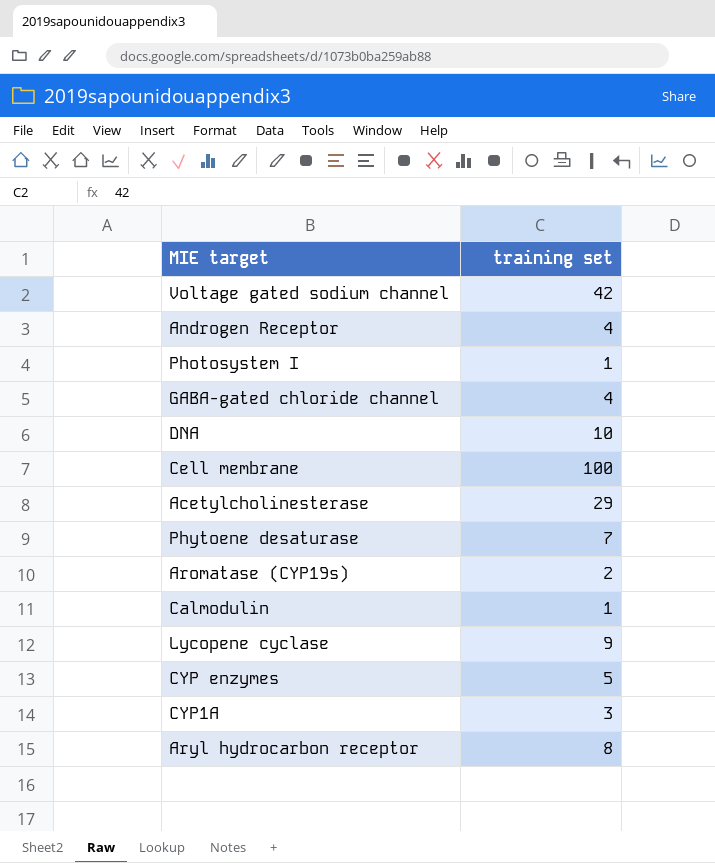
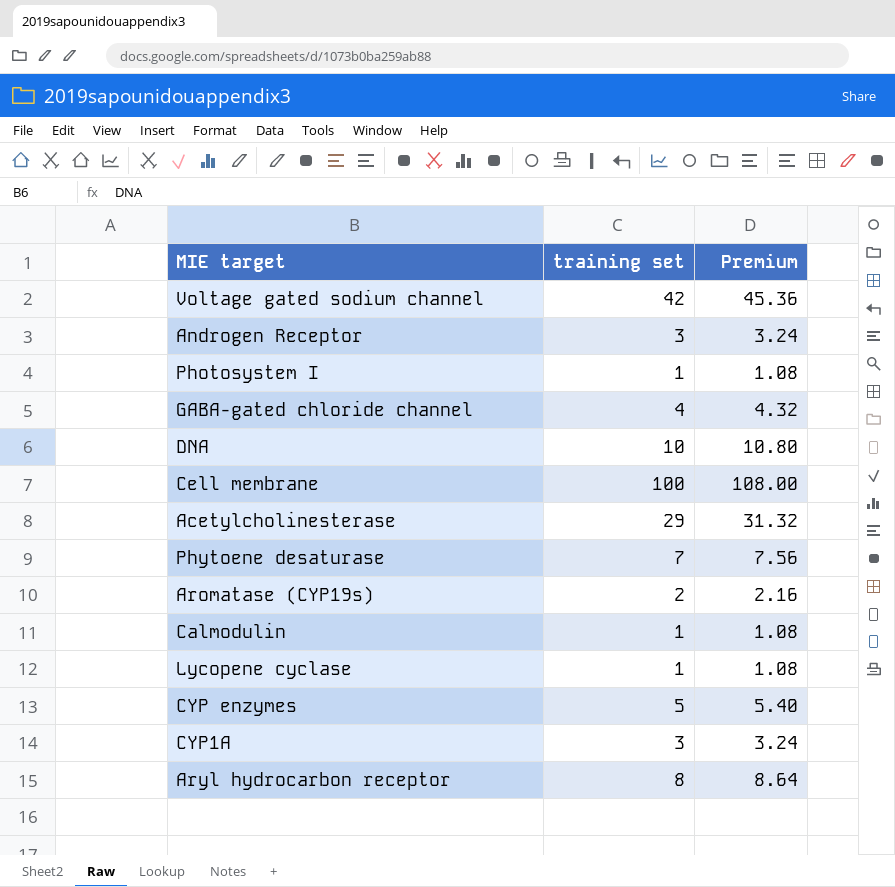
column Premium | formula: none -> [training set] * 1.08
Androgen Receptor | training set: 4 -> 3
Lycopene cyclase | training set: 9 -> 1

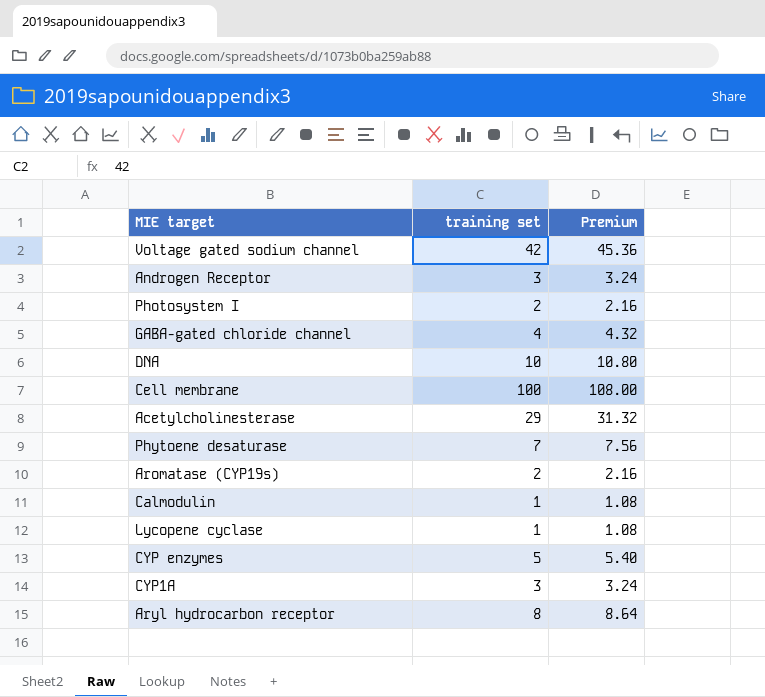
Photosystem I | training set: 1 -> 2
Photosystem I | Premium: 1.08 -> 2.16

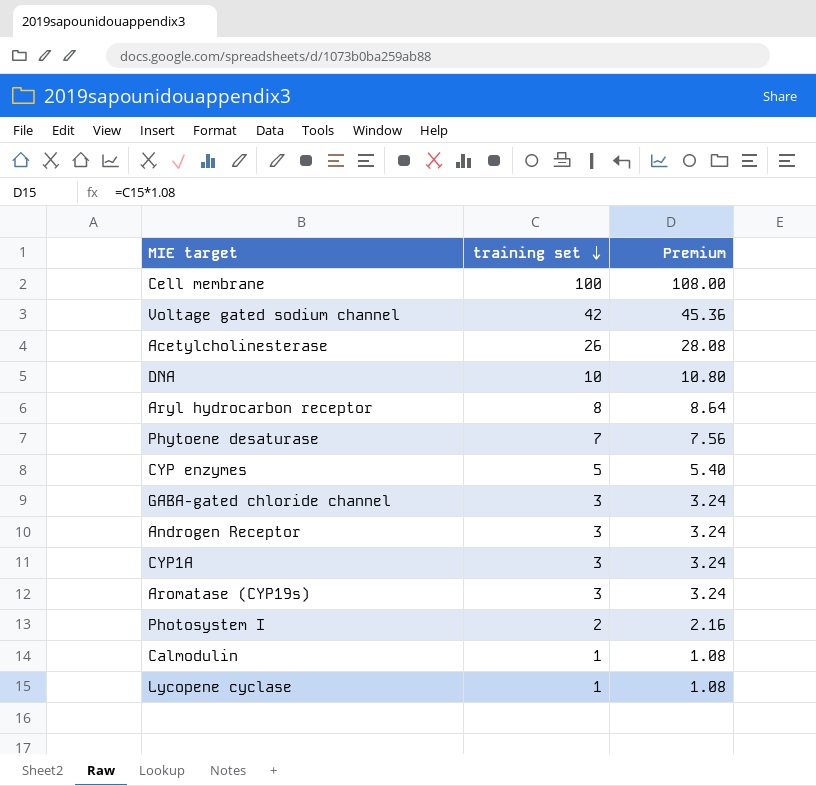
row order: none -> training set descending
Acetylcholinesterase | training set: 29 -> 26
Acetylcholinesterase | Premium: 31.32 -> 28.08
GABA-gated chloride channel | training set: 4 -> 3
GABA-gated chloride channel | Premium: 4.32 -> 3.24
Aromatase (CYP19s) | training set: 2 -> 3
Aromatase (CYP19s) | Premium: 2.16 -> 3.24

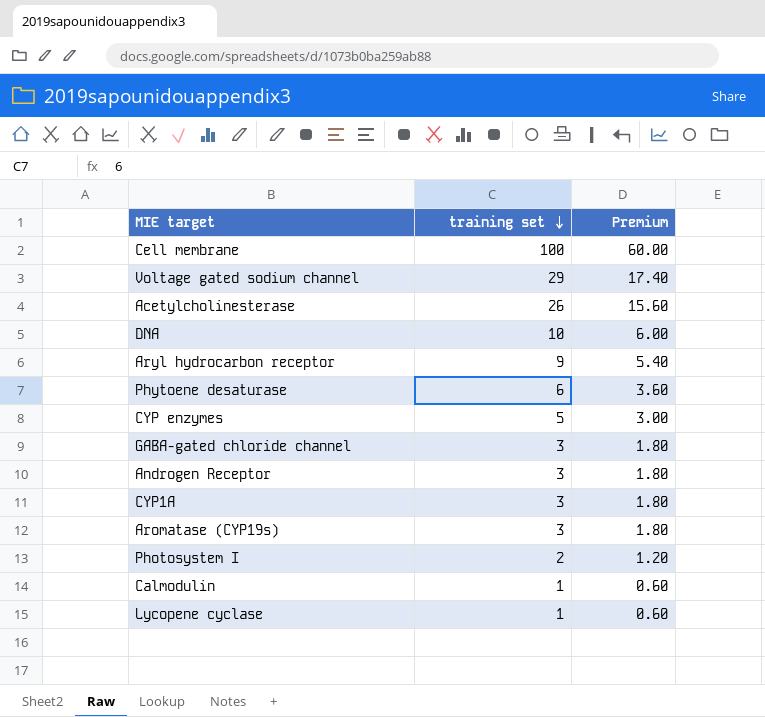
column Premium | formula: [training set] * 1.08 -> [training set] * 0.6
Voltage gated sodium channel | training set: 42 -> 29
Aryl hydrocarbon receptor | training set: 8 -> 9
Phytoene desaturase | training set: 7 -> 6

